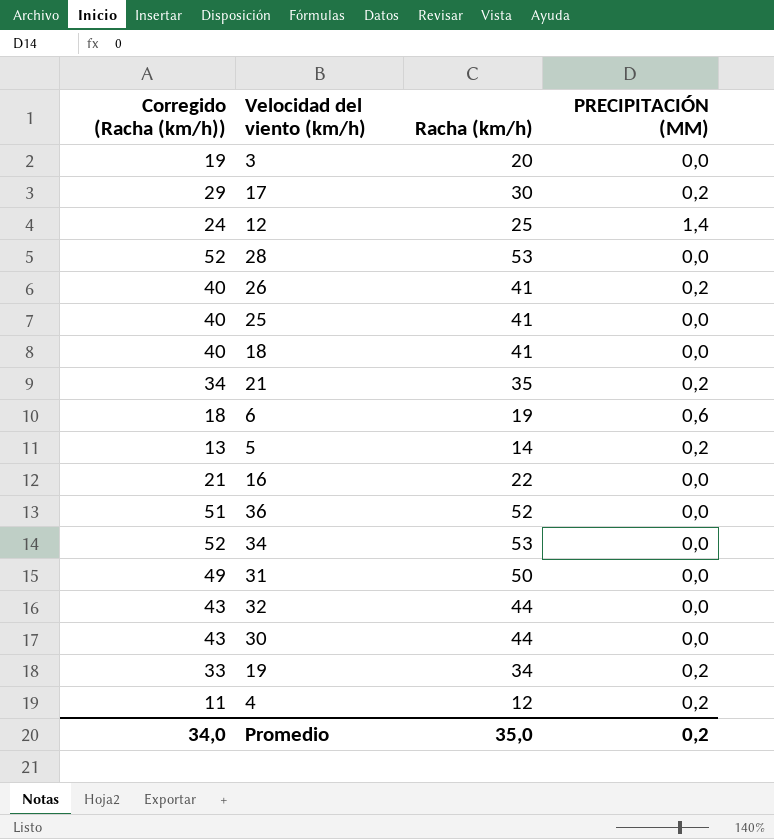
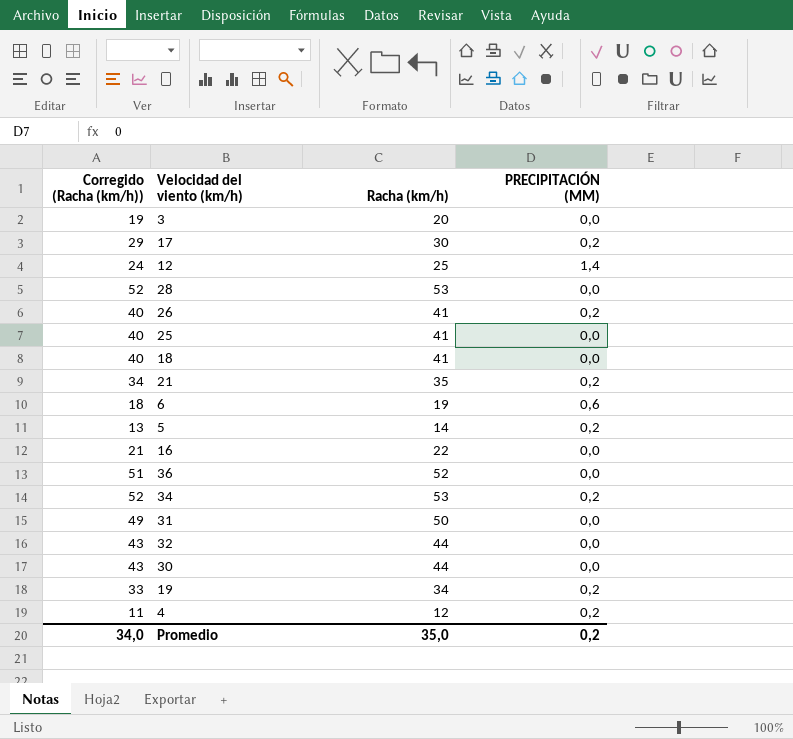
34 | PRECIPITACIÓN (MM): 0,0 -> 0,2

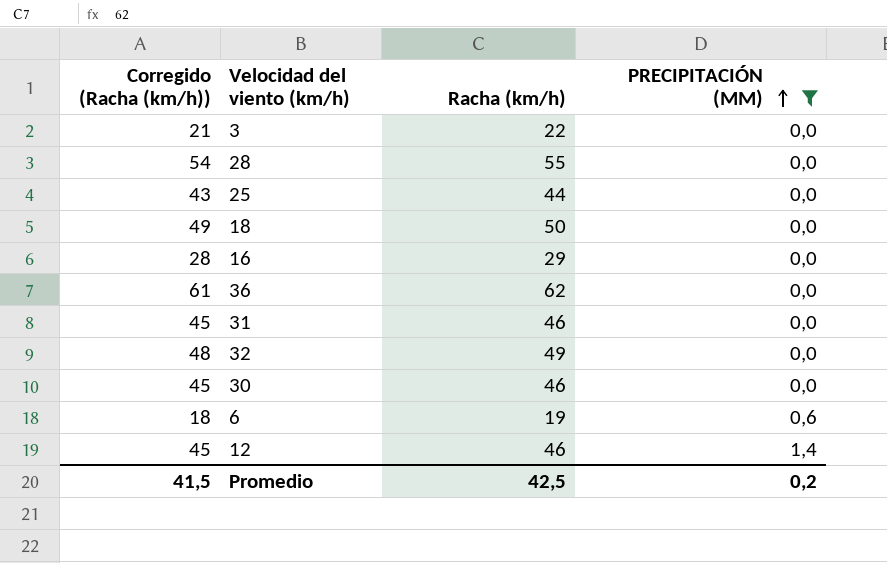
filter: none -> PRECIPITACIÓN (MM) != 0,2
row order: none -> PRECIPITACIÓN (MM) ascending
3 | Corregido (Racha (km/h)): 19 -> 21
3 | Racha (km/h): 20 -> 22
28 | Corregido (Racha (km/h)): 52 -> 54
28 | Racha (km/h): 53 -> 55
25 | Corregido (Racha (km/h)): 40 -> 43
25 | Racha (km/h): 41 -> 44
18 | Corregido (Racha (km/h)): 40 -> 49
18 | Racha (km/h): 41 -> 50
16 | Corregido (Racha (km/h)): 21 -> 28
16 | Racha (km/h): 22 -> 29
36 | Corregido (Racha (km/h)): 51 -> 61
36 | Racha (km/h): 52 -> 62
31 | Corregido (Racha (km/h)): 49 -> 45
31 | Racha (km/h): 50 -> 46
32 | Corregido (Racha (km/h)): 43 -> 48
32 | Racha (km/h): 44 -> 49
30 | Corregido (Racha (km/h)): 43 -> 45
30 | Racha (km/h): 44 -> 46
12 | Corregido (Racha (km/h)): 24 -> 45
12 | Racha (km/h): 25 -> 46
Promedio | Corregido (Racha (km/h)): 34,0 -> 41,5
Promedio | Racha (km/h): 35,0 -> 42,5

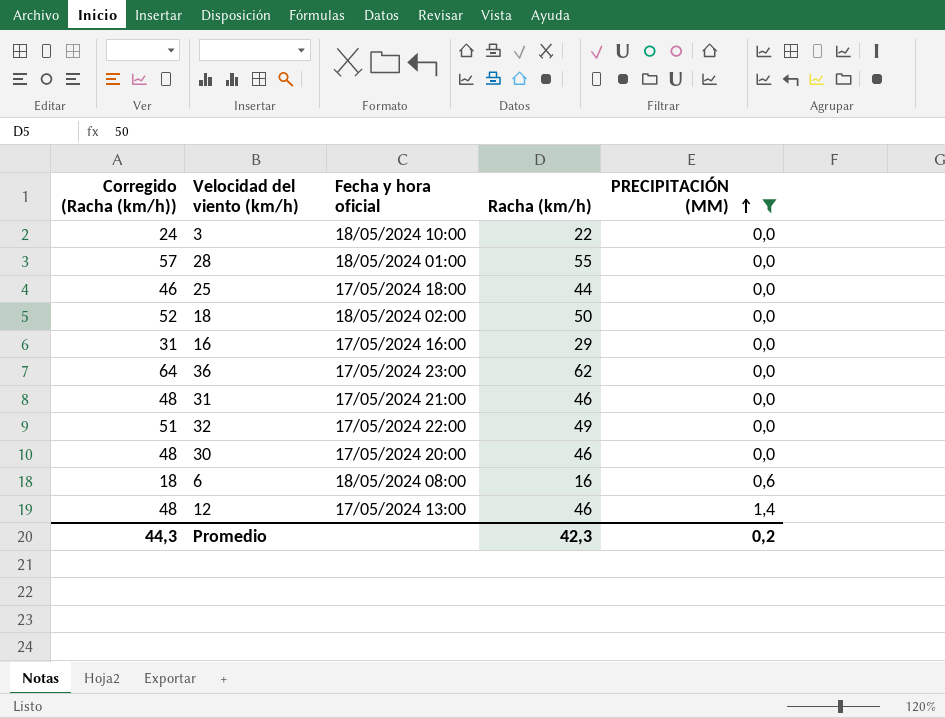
column Corregido (Racha (km/h)) | formula: [Racha (km/h)] - 1 -> [Racha (km/h)] + 2
column Fecha y hora oficial | position: none -> 3
6 | Racha (km/h): 19 -> 16
Promedio | Corregido (Racha (km/h)): 41,5 -> 44,3
Promedio | Racha (km/h): 42,5 -> 42,3

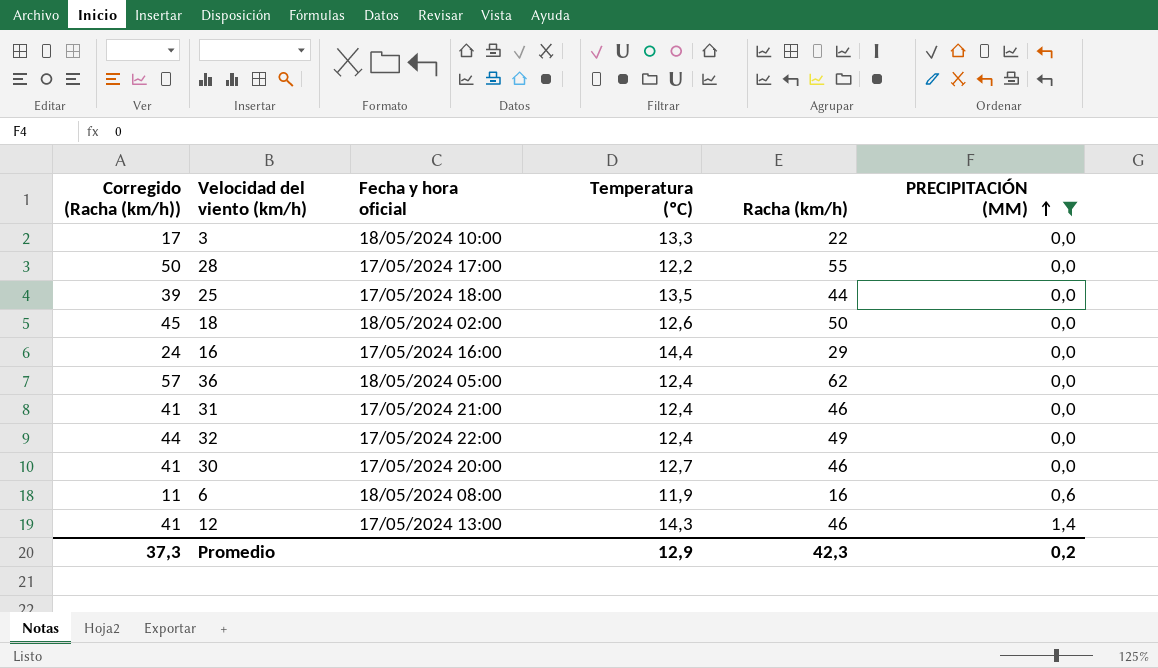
column Corregido (Racha (km/h)) | formula: [Racha (km/h)] + 2 -> [Racha (km/h)] - 5
column Temperatura (ºC) | position: none -> 4
28 | Fecha y hora oficial: 18/05/2024 01:00 -> 17/05/2024 17:00
36 | Fecha y hora oficial: 17/05/2024 23:00 -> 18/05/2024 05:00
Promedio | Corregido (Racha (km/h)): 44,3 -> 37,3

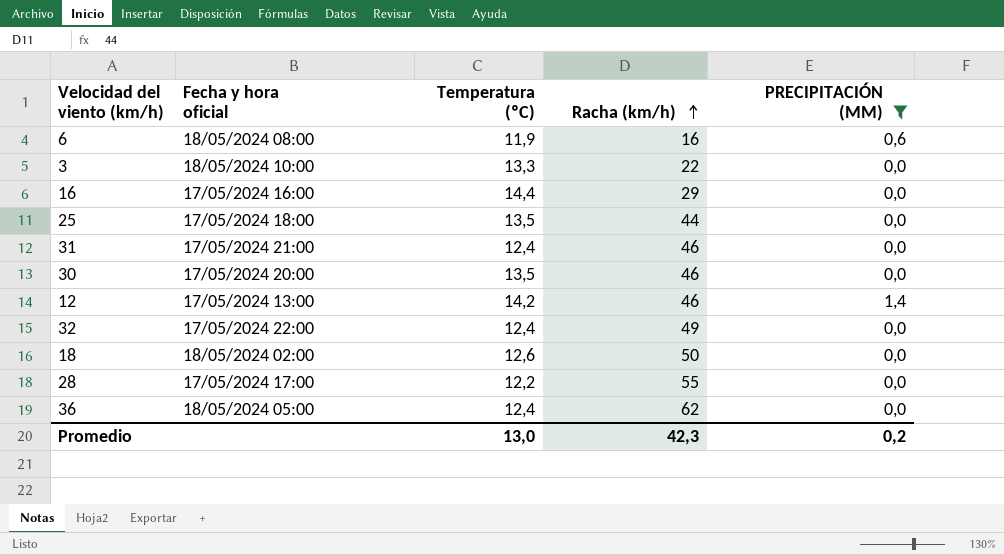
row order: PRECIPITACIÓN (MM) ascending -> Racha (km/h) ascending
column Corregido (Racha (km/h)) | formula: [Racha (km/h)] - 5 -> none
30 | Temperatura (ºC): 12,7 -> 13,5
12 | Temperatura (ºC): 14,3 -> 14,2
Promedio | Temperatura (ºC): 12,9 -> 13,0

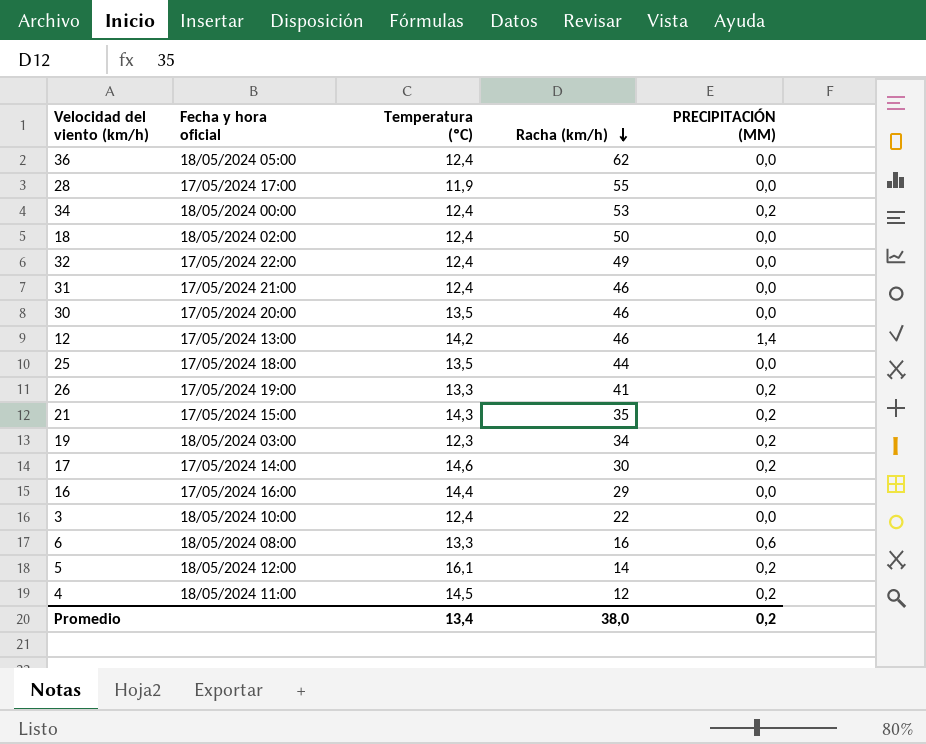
filter: PRECIPITACIÓN (MM) != 0,2 -> none
row order: Racha (km/h) ascending -> Racha (km/h) descending
28 | Temperatura (ºC): 12,2 -> 11,9
18 | Temperatura (ºC): 12,6 -> 12,4
3 | Temperatura (ºC): 13,3 -> 12,4
6 | Temperatura (ºC): 11,9 -> 13,3
Promedio | Temperatura (ºC): 13,0 -> 13,4
Promedio | Racha (km/h): 42,3 -> 38,0

